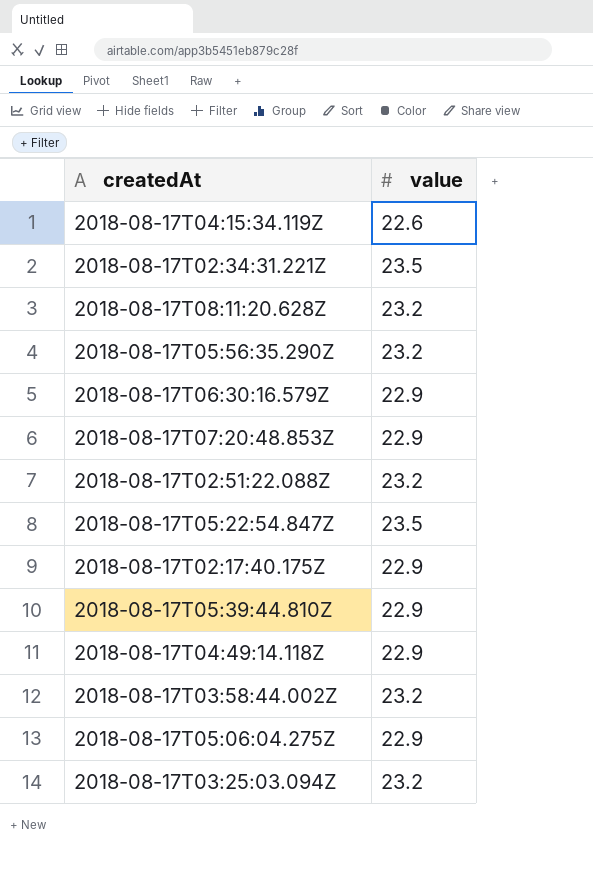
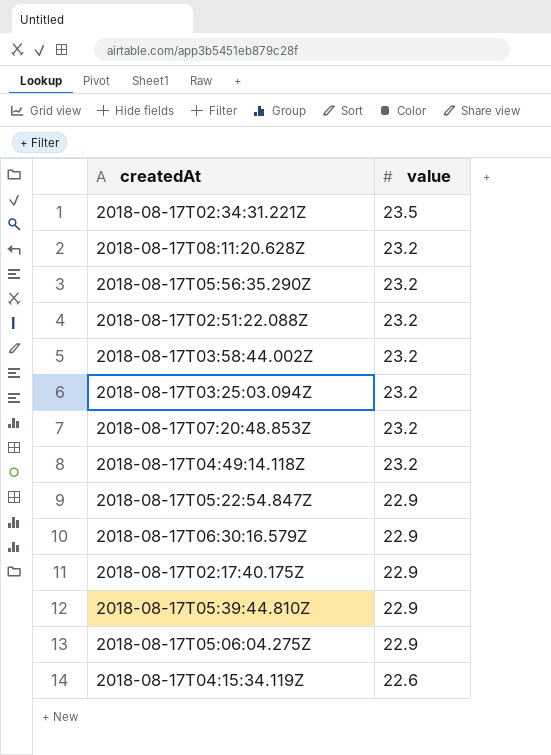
row order: none -> value descending
2018-08-17T07:20:48.853Z | value: 22.9 -> 23.2
2018-08-17T04:49:14.118Z | value: 22.9 -> 23.2
2018-08-17T05:22:54.847Z | value: 23.5 -> 22.9

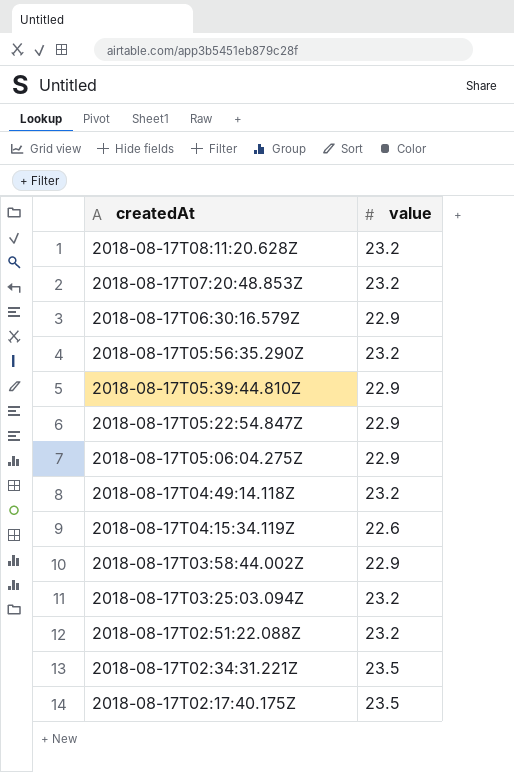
row order: value descending -> createdAt descending
2018-08-17T03:58:44.002Z | value: 23.2 -> 22.9
2018-08-17T02:17:40.175Z | value: 22.9 -> 23.5

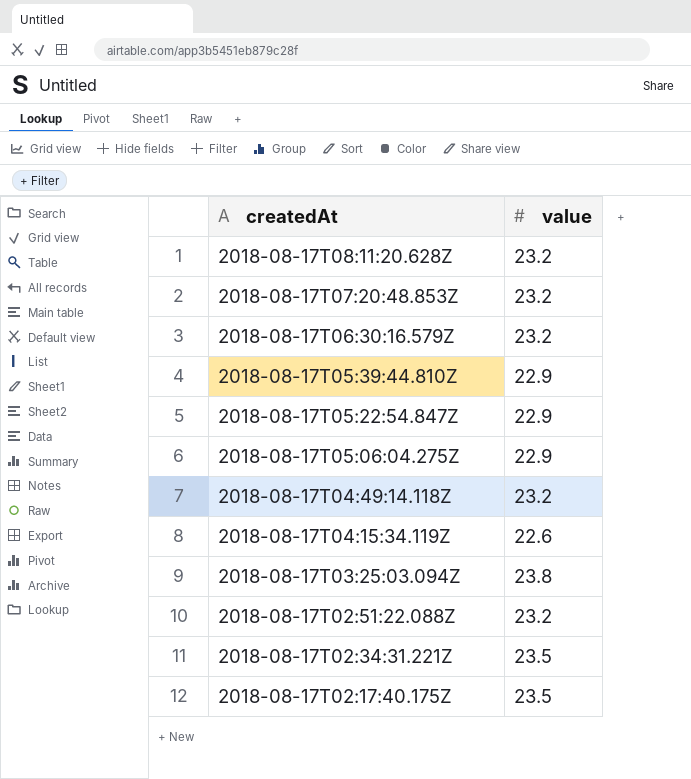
row 2018-08-17T05:56:35.290Z: 23.2 -> none
row 2018-08-17T03:58:44.002Z: 22.9 -> none
2018-08-17T06:30:16.579Z | value: 22.9 -> 23.2
2018-08-17T03:25:03.094Z | value: 23.2 -> 23.8

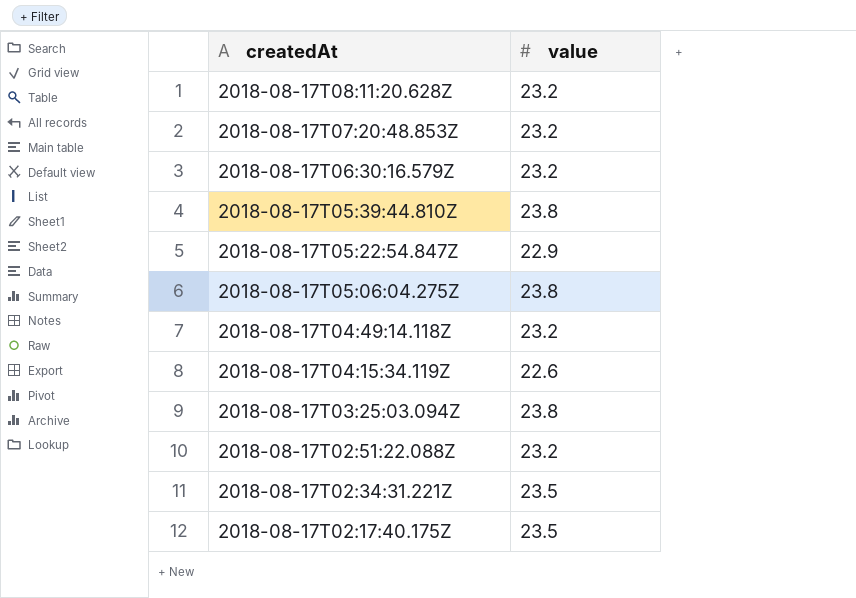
2018-08-17T05:39:44.810Z | value: 22.9 -> 23.8
2018-08-17T05:06:04.275Z | value: 22.9 -> 23.8

